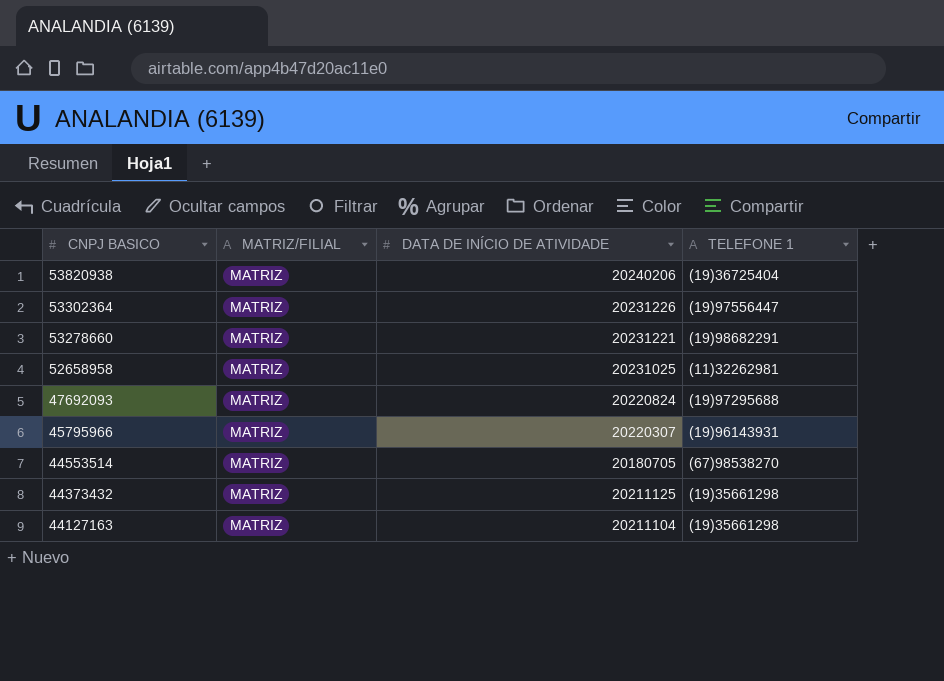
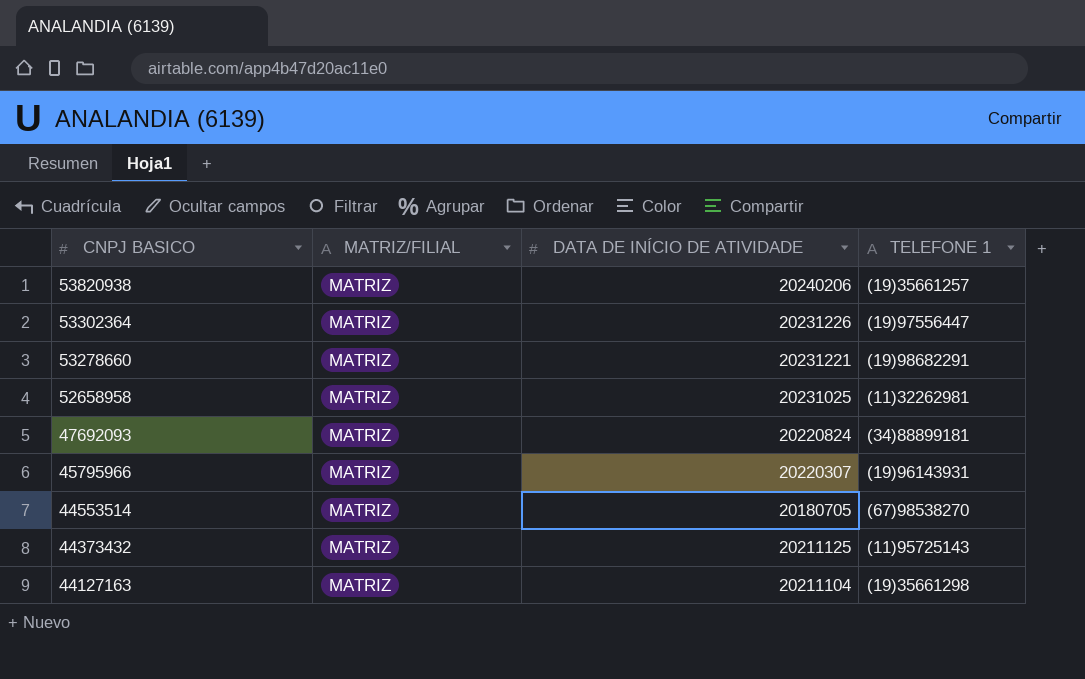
53820938 | TELEFONE 1: (19)36725404 -> (19)35661257
47692093 | TELEFONE 1: (19)97295688 -> (34)88899181
44373432 | TELEFONE 1: (19)35661298 -> (11)95725143

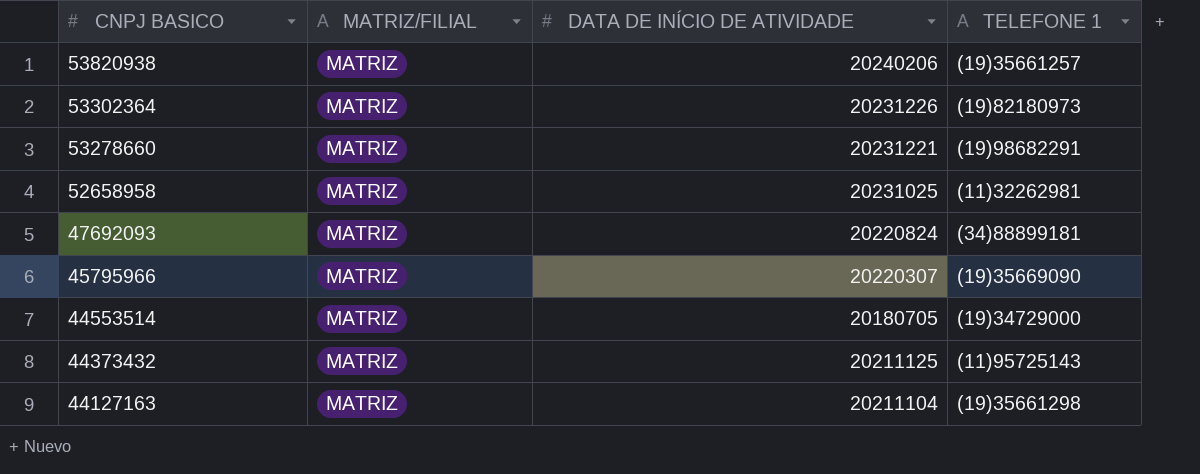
53302364 | TELEFONE 1: (19)97556447 -> (19)82180973
45795966 | TELEFONE 1: (19)96143931 -> (19)35669090
44553514 | TELEFONE 1: (67)98538270 -> (19)34729000

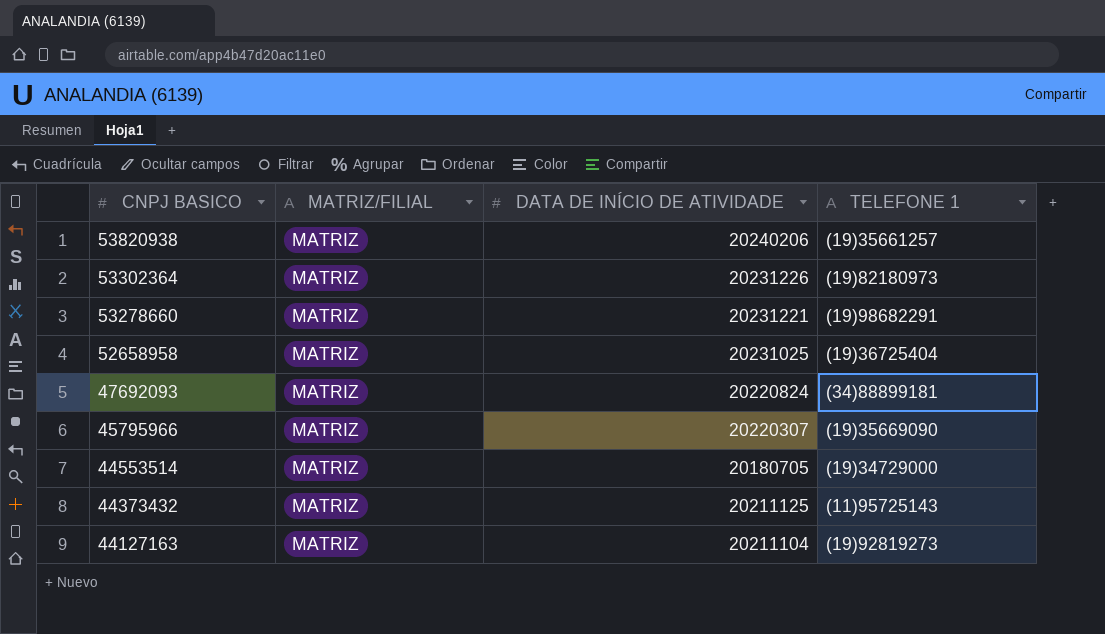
52658958 | TELEFONE 1: (11)32262981 -> (19)36725404
44127163 | TELEFONE 1: (19)35661298 -> (19)92819273

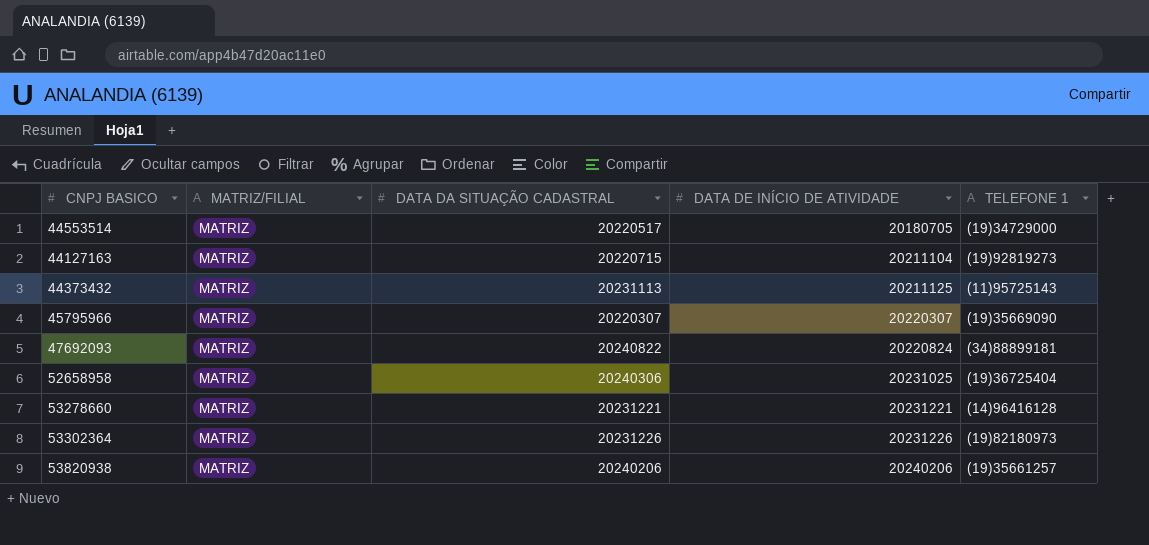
row order: CNPJ BASICO descending -> DATA DE INÍCIO DE ATIVIDADE ascending
column DATA DA SITUAÇÃO CADASTRAL | position: none -> 3
53278660 | TELEFONE 1: (19)98682291 -> (14)96416128

